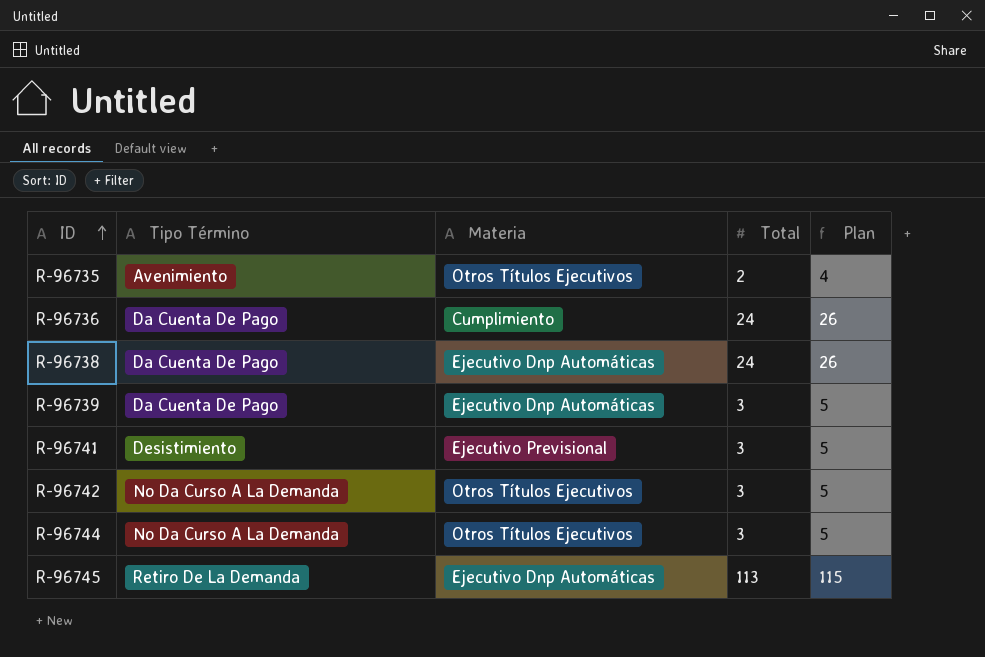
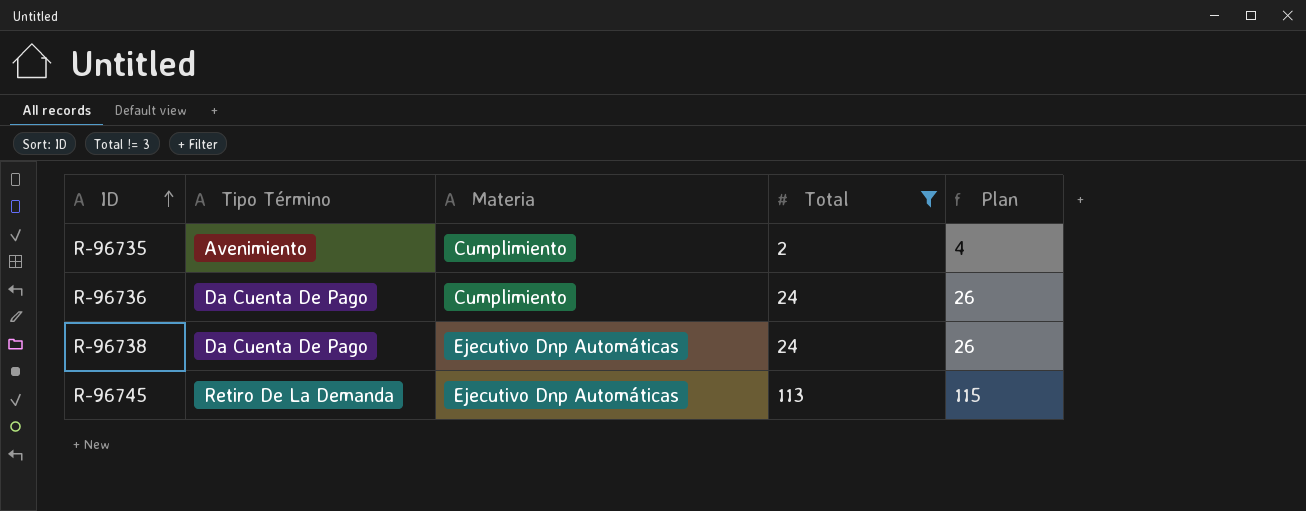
filter: none -> Total != 3
R-96735 | Materia: Otros Títulos Ejecutivos -> Cumplimiento

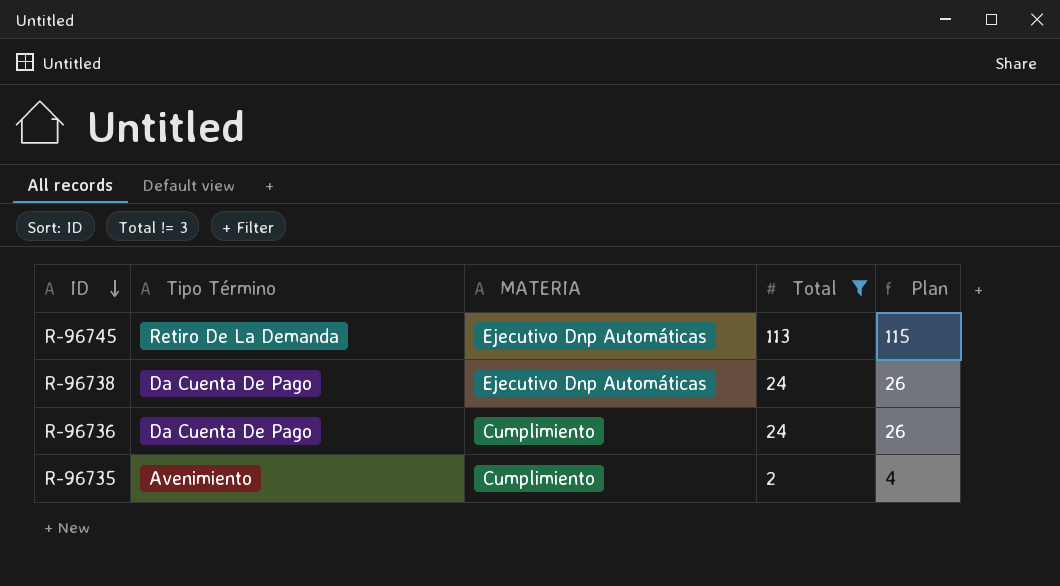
row order: ID ascending -> ID descending
column name: Materia -> MATERIA

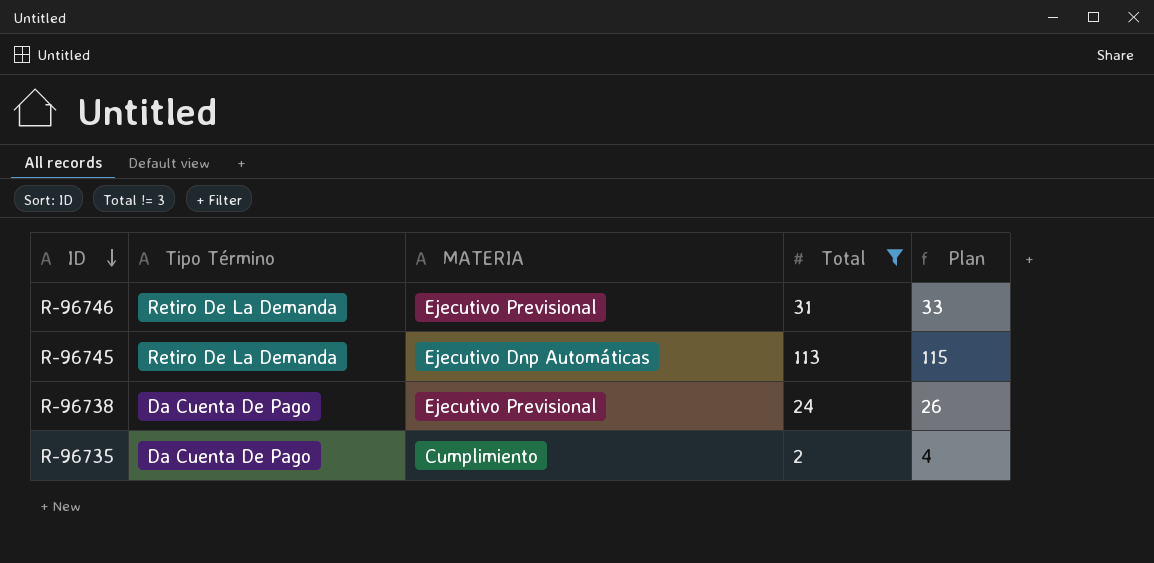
row R-96736: Da Cuenta De Pago | Cumplimiento | 24 | 26 -> none
row R-96746: none -> Retiro De La Demanda | Ejecutivo Previsional | 31 | 33
R-96738 | MATERIA: Ejecutivo Dnp Automáticas -> Ejecutivo Previsional
R-96735 | Tipo Término: Avenimiento -> Da Cuenta De Pago

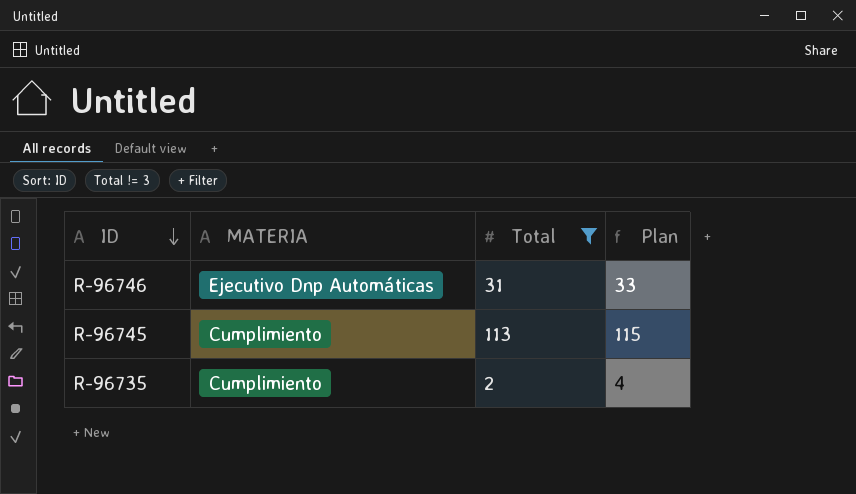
column Tipo Término | position: 2 -> none
row R-96738: Da Cuenta De Pago | Ejecutivo Previsional | 24 | 26 -> none
R-96746 | MATERIA: Ejecutivo Previsional -> Ejecutivo Dnp Automáticas
R-96745 | MATERIA: Ejecutivo Dnp Automáticas -> Cumplimiento

